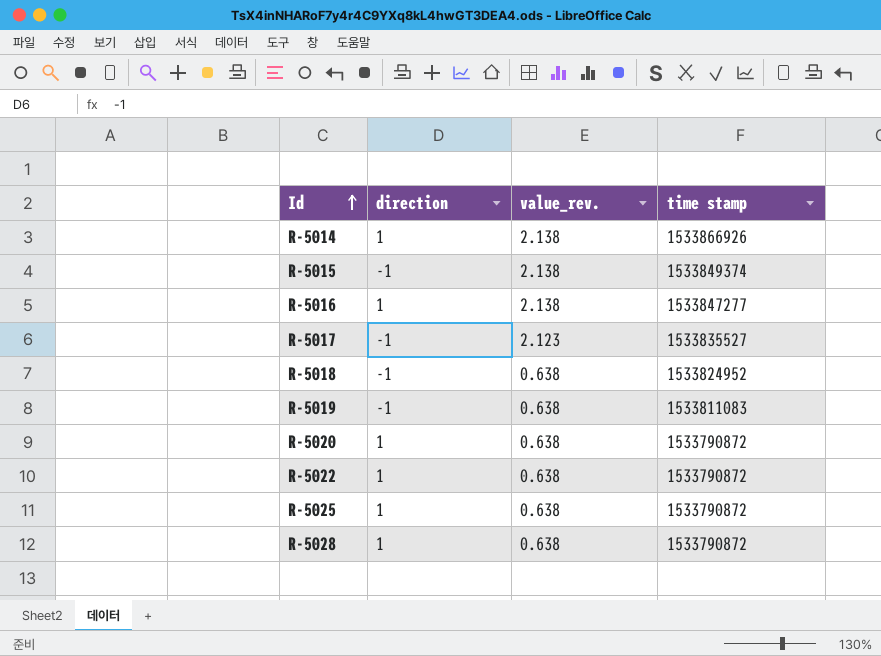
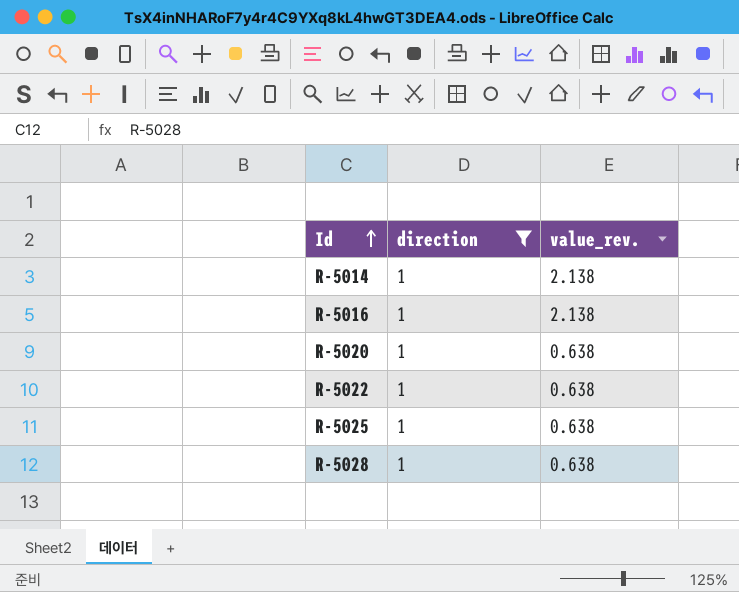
filter: none -> direction = 1
column time stamp | position: 4 -> none

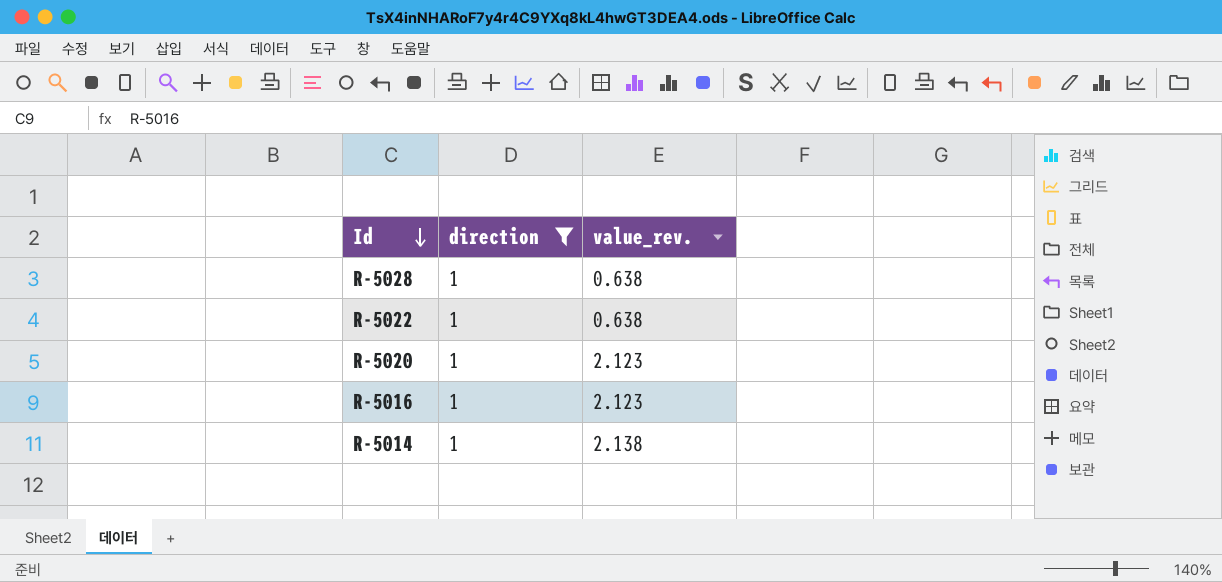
row order: Id ascending -> Id descending
row R-5025: 1 | 0.638 -> none
R-5020 | value_rev.: 0.638 -> 2.123
R-5016 | value_rev.: 2.138 -> 2.123

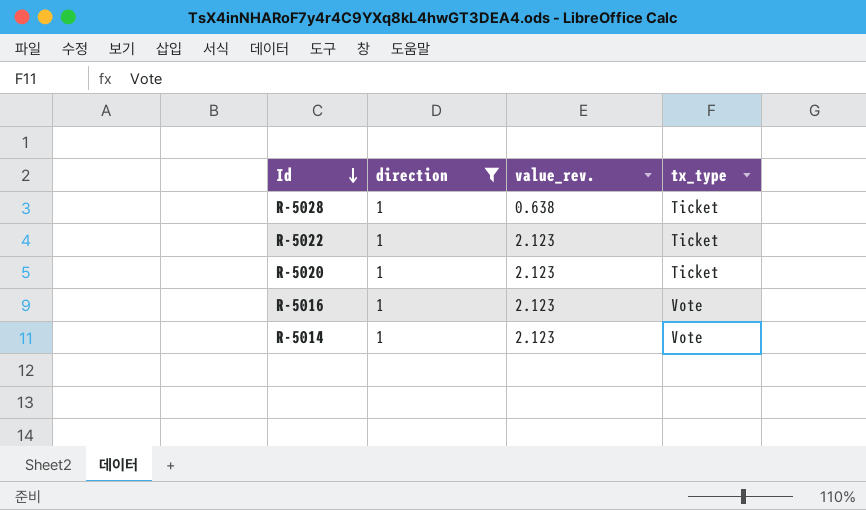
column tx_type | position: none -> 4
R-5022 | value_rev.: 0.638 -> 2.123
R-5014 | value_rev.: 2.138 -> 2.123

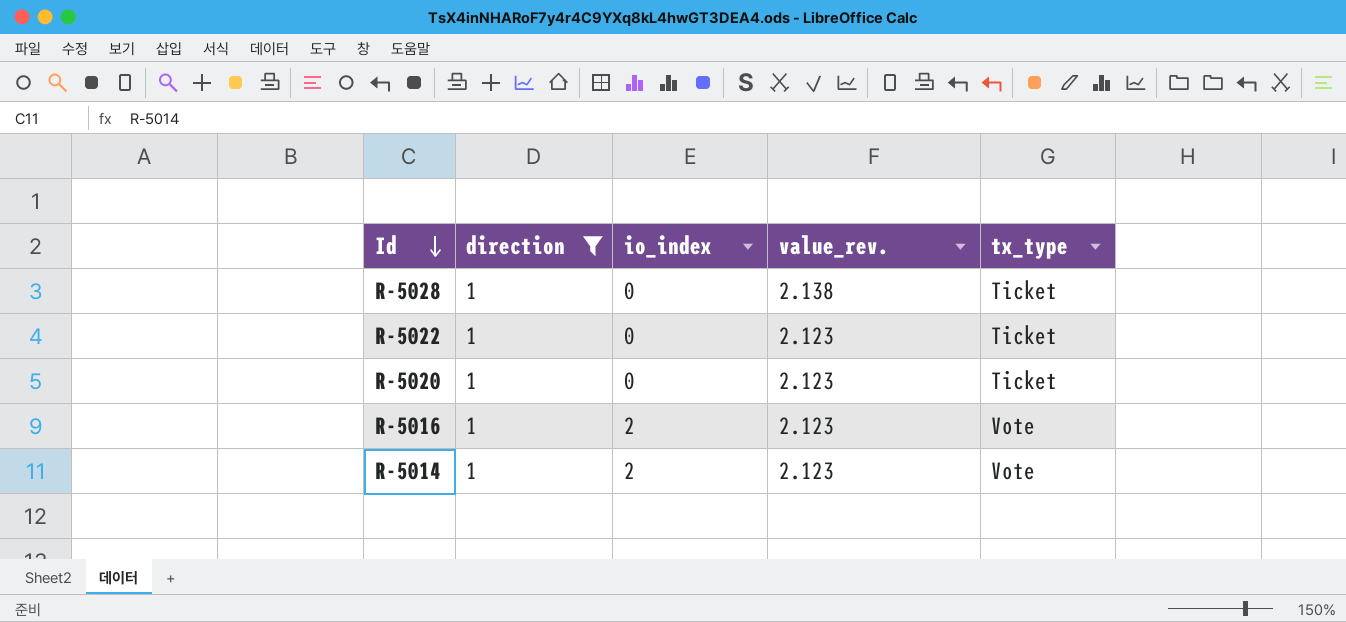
column io_index | position: none -> 3
R-5028 | value_rev.: 0.638 -> 2.138

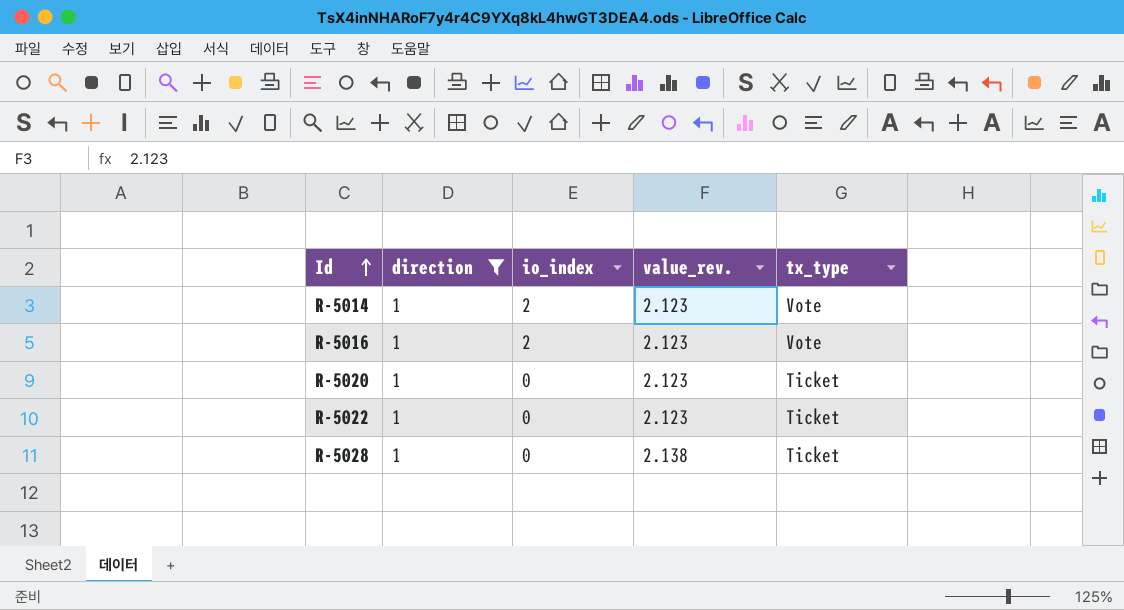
row order: Id descending -> Id ascending

